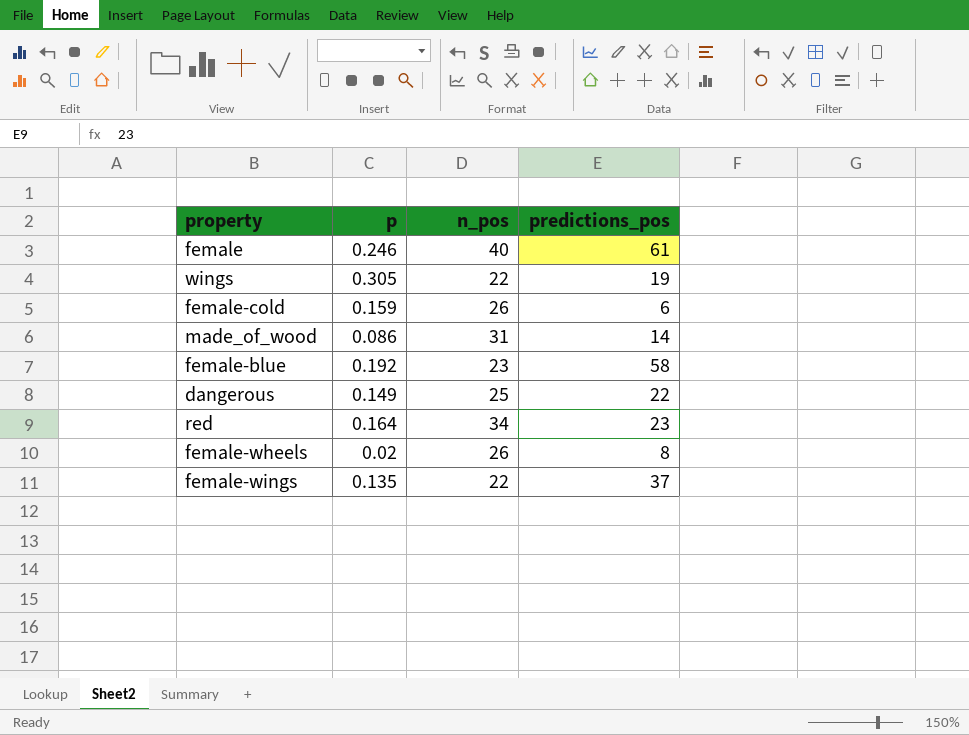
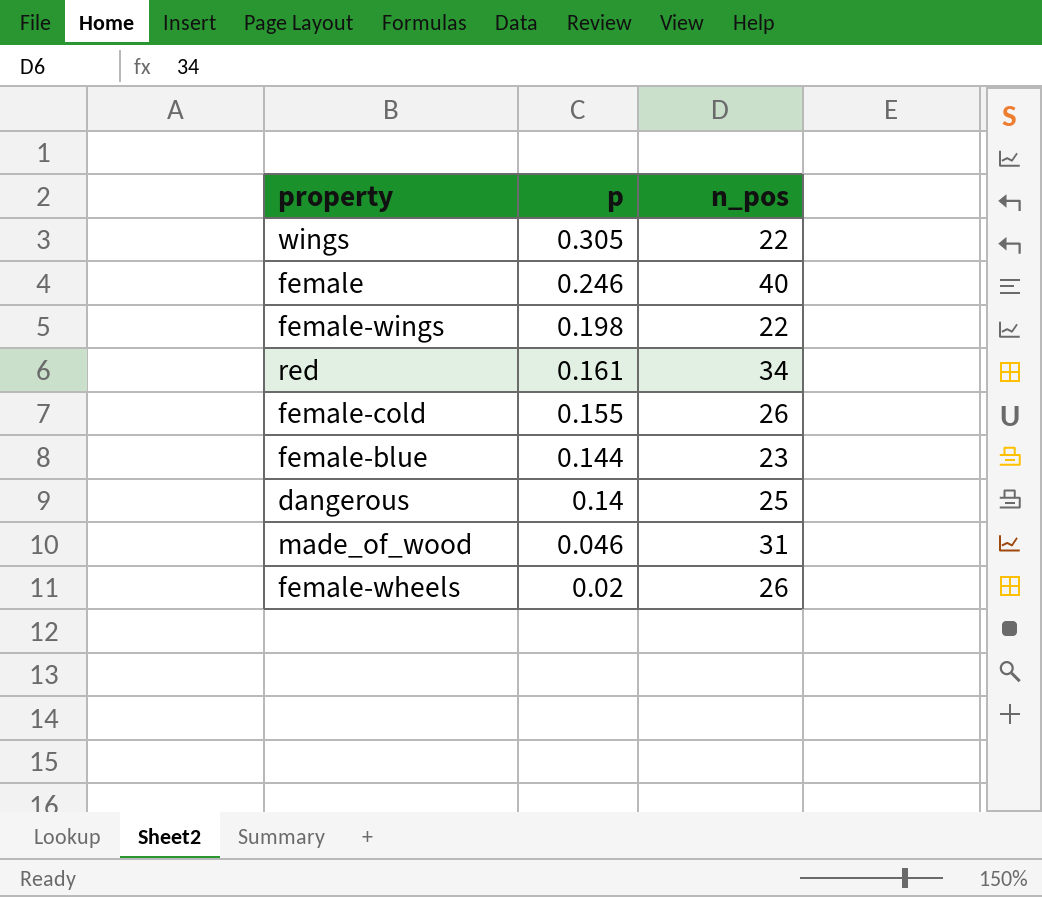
row order: none -> p descending
column predictions_pos | position: 4 -> none
female-wings | p: 0.135 -> 0.198
red | p: 0.164 -> 0.161
female-cold | p: 0.159 -> 0.155
female-blue | p: 0.192 -> 0.144
dangerous | p: 0.149 -> 0.14
made_of_wood | p: 0.086 -> 0.046

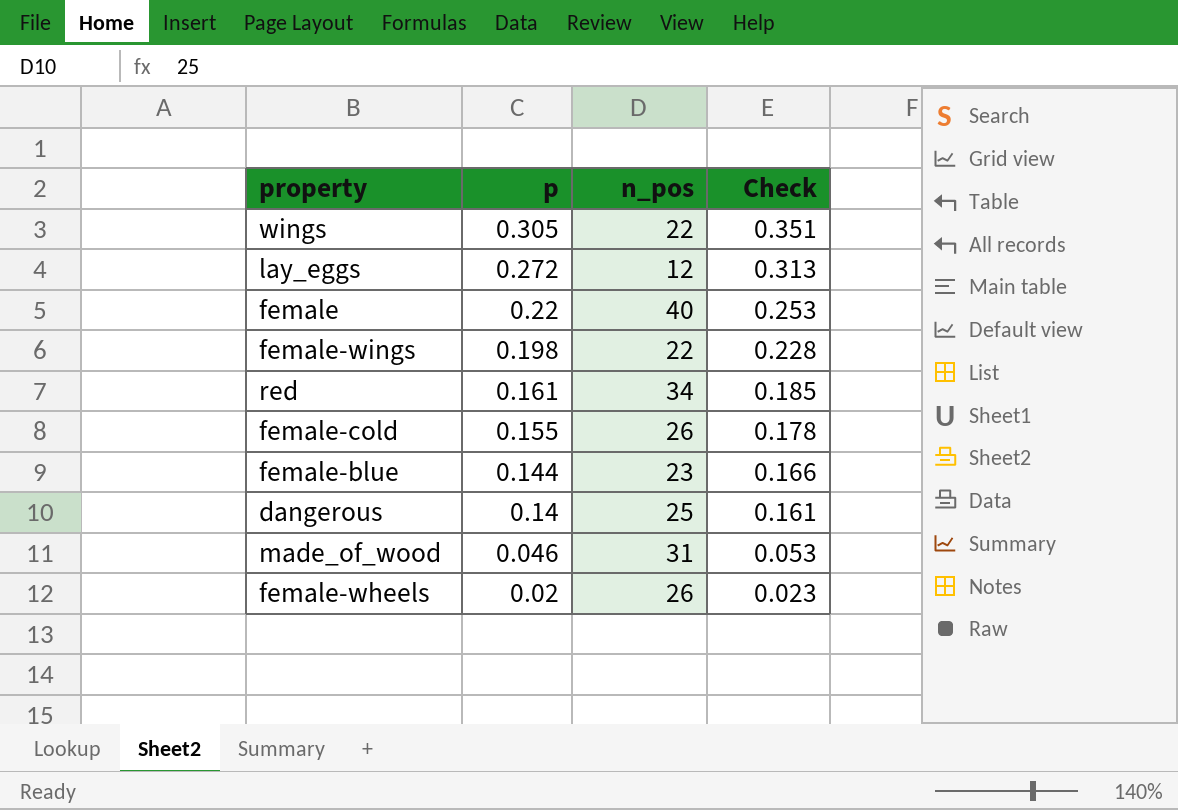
column Check | formula: none -> [p] * 1.15
row lay_eggs: none -> 0.272 | 12 | 0.313
female | p: 0.246 -> 0.22

